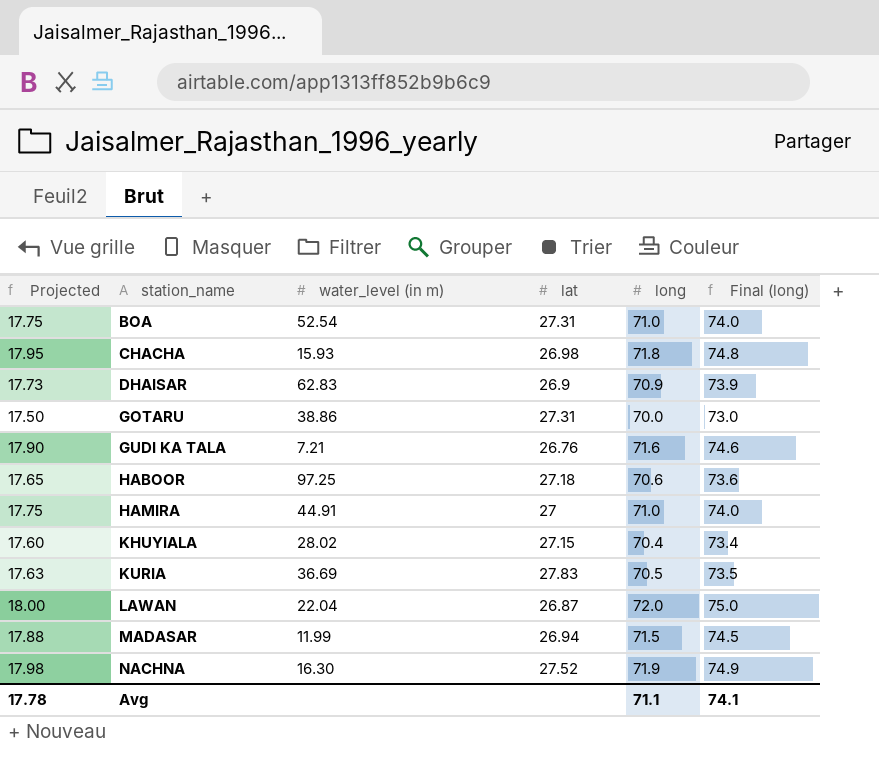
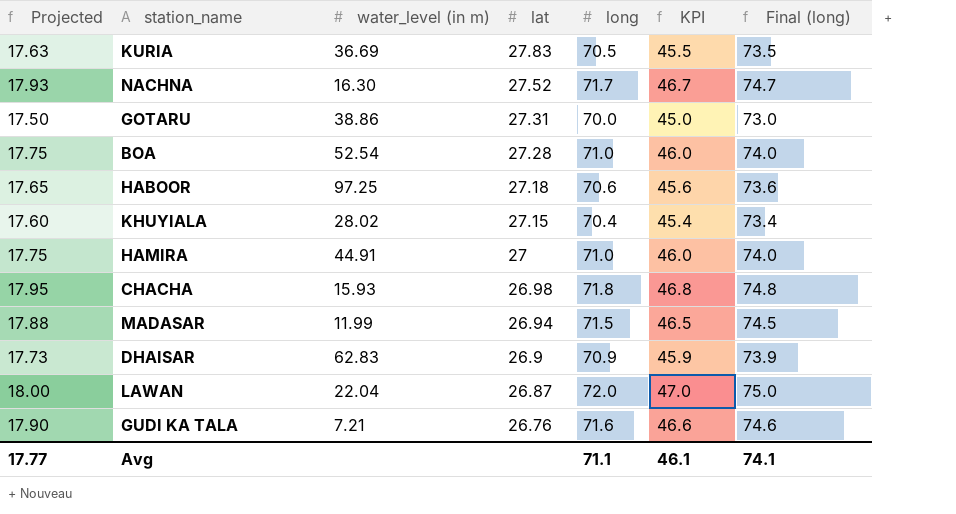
row order: station_name ascending -> lat descending
column KPI | formula: none -> [long] - 25
NACHNA | Projected: 17.98 -> 17.93
NACHNA | long: 71.9 -> 71.7
NACHNA | Final (long): 74.9 -> 74.7
BOA | lat: 27.31 -> 27.28
Avg | Projected: 17.78 -> 17.77

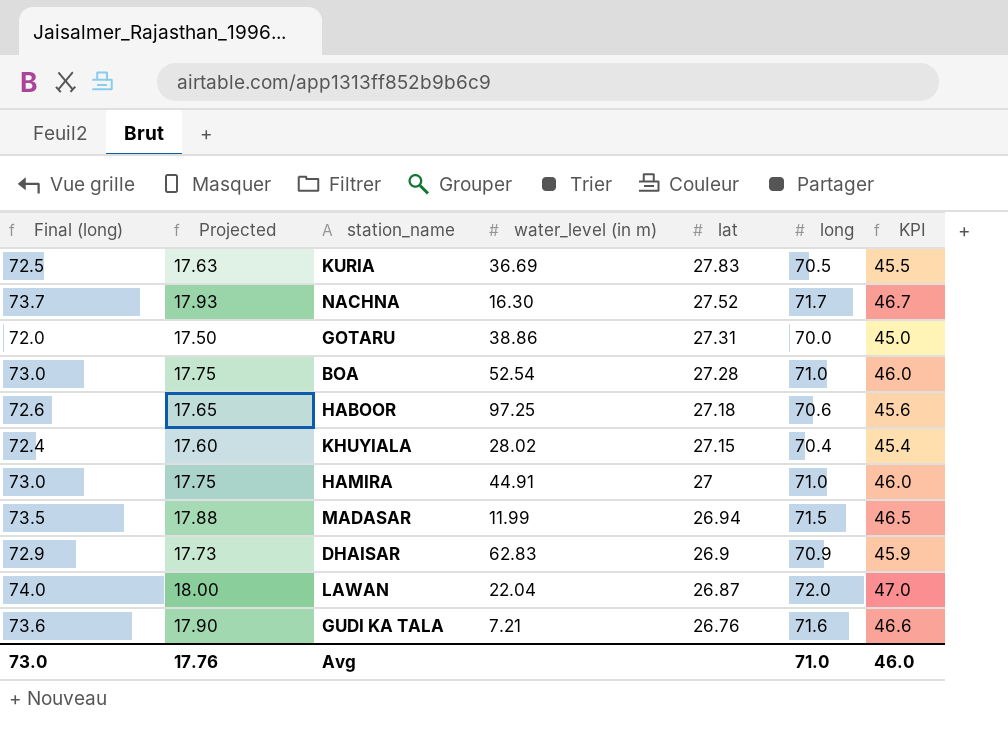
column Final (long) | formula: [long] + 3 -> [long] + 2
column Final (long) | position: 7 -> 1
row CHACHA: 17.95 | 15.93 | 26.98 | 71.8 | 46.8 | 74.8 -> none
Avg | Final (long): 74.1 -> 73.0
Avg | Projected: 17.77 -> 17.76
Avg | long: 71.1 -> 71.0
Avg | KPI: 46.1 -> 46.0

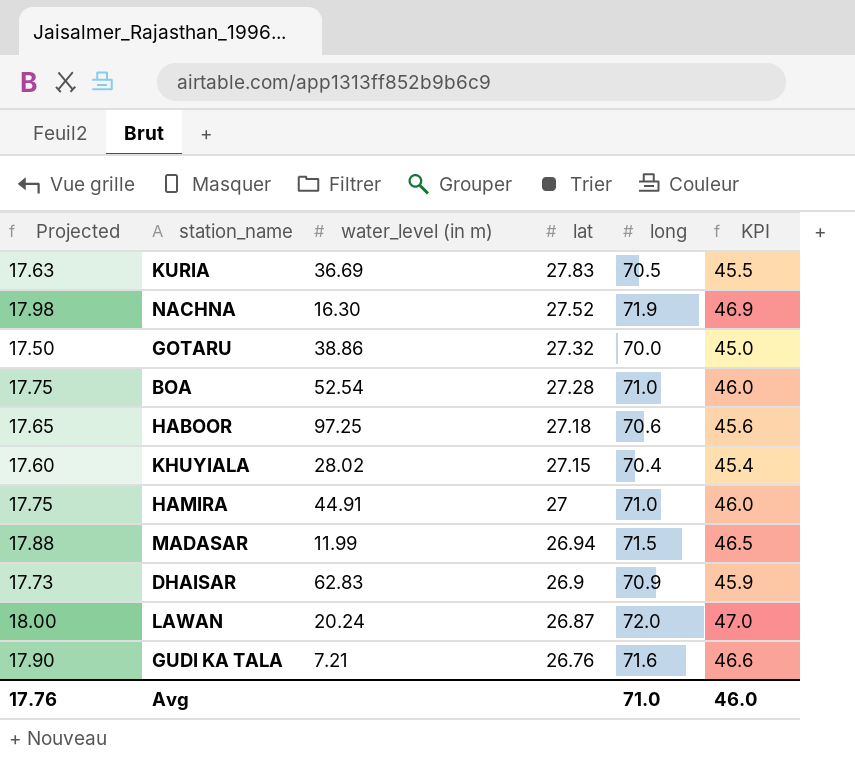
column Final (long) | formula: [long] + 2 -> none
NACHNA | Projected: 17.93 -> 17.98
NACHNA | long: 71.7 -> 71.9
NACHNA | KPI: 46.7 -> 46.9
GOTARU | lat: 27.31 -> 27.32
LAWAN | water_level (in m): 22.04 -> 20.24

